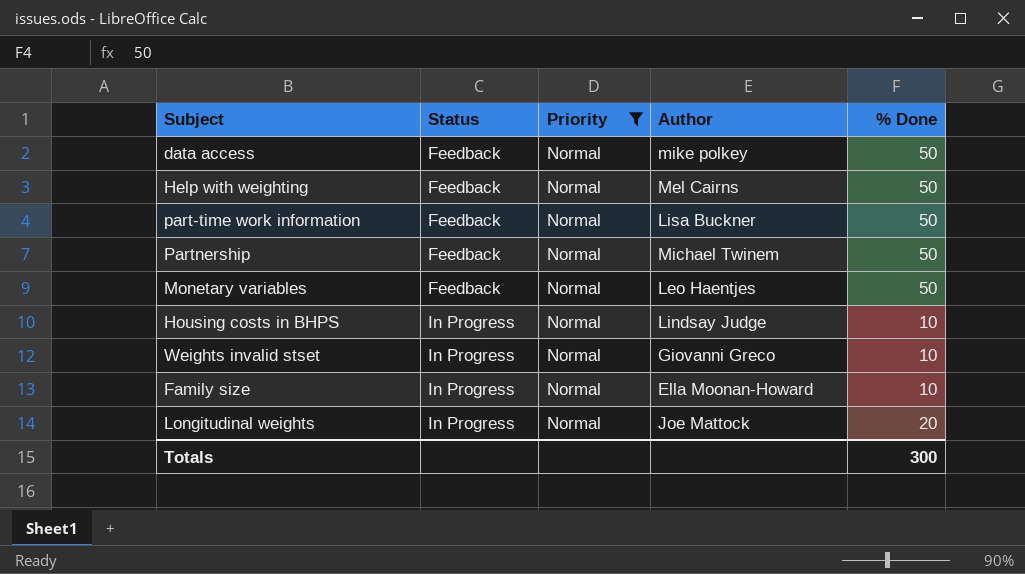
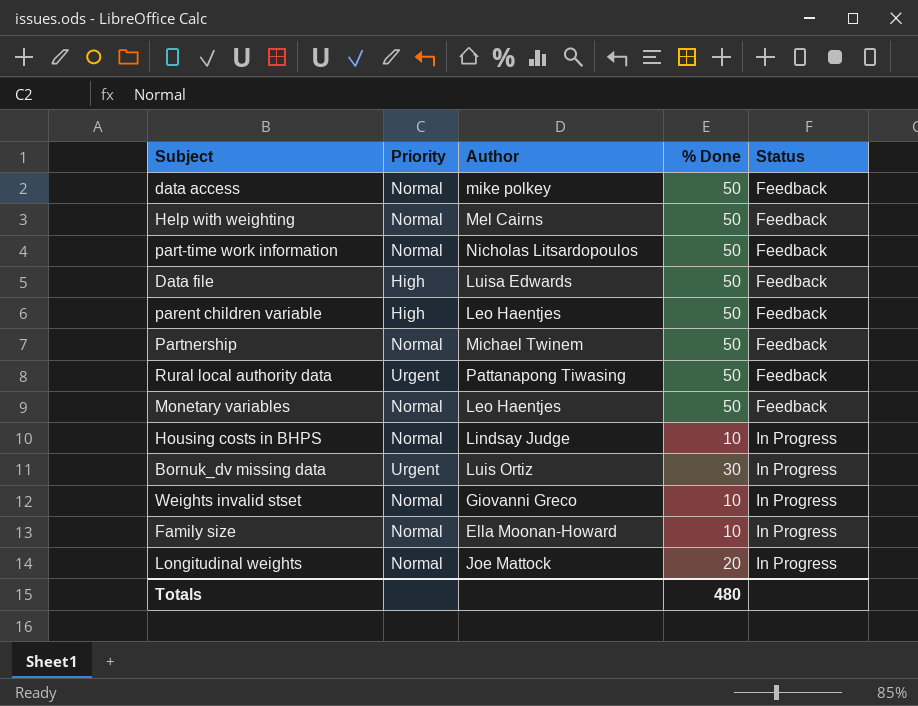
filter: Priority = Normal -> none
column Status | position: 2 -> 5
part-time work information | Author: Lisa Buckner -> Nicholas Litsardopoulos
Totals | % Done: 300 -> 480

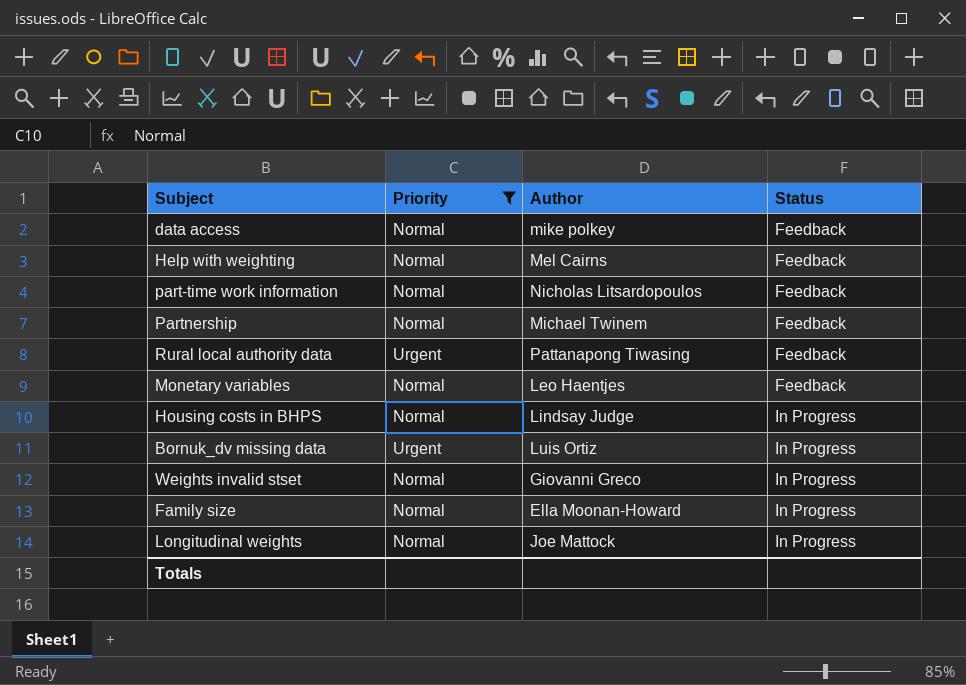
filter: none -> Priority != High
column % Done | position: 4 -> none

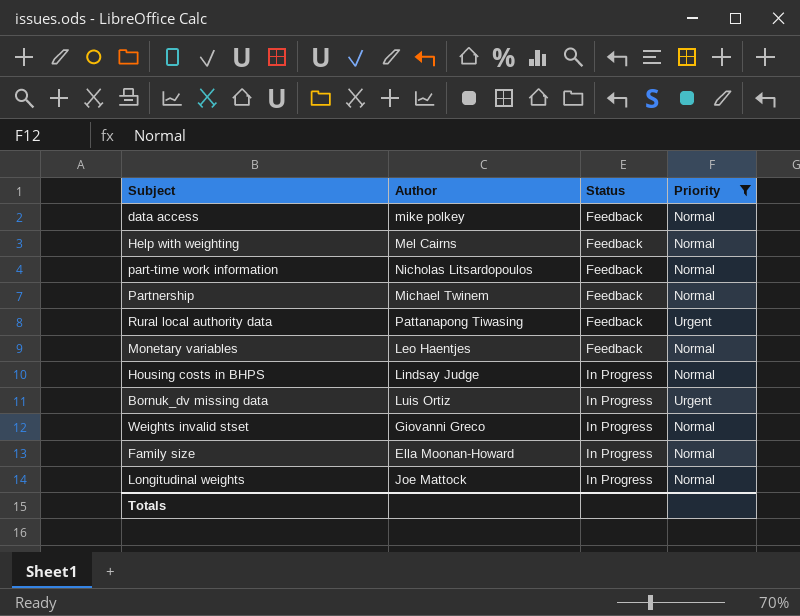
column Priority | position: 2 -> 4

